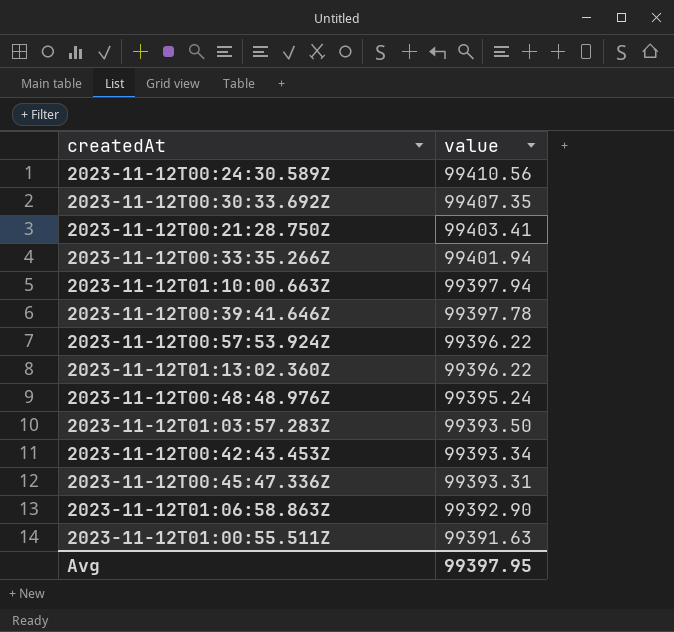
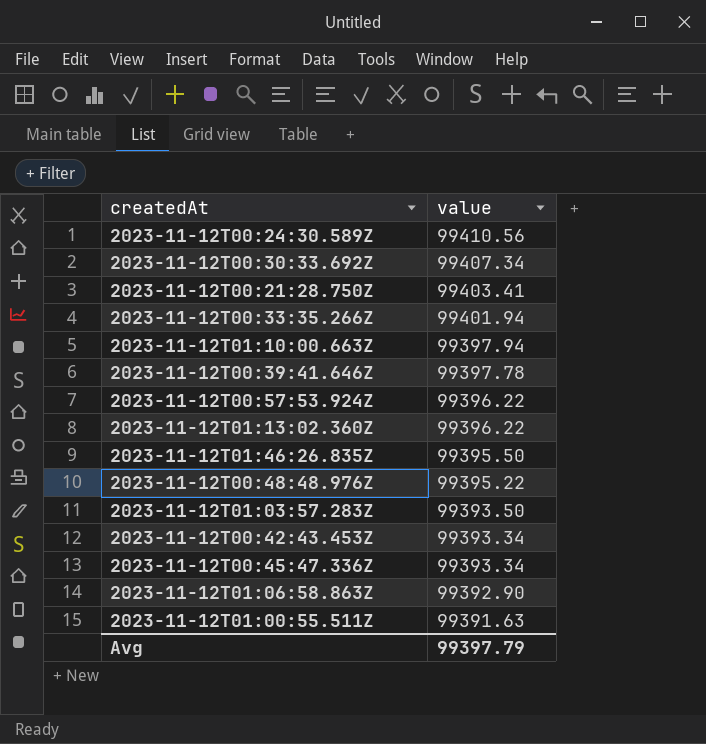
2023-11-12T00:30:33.692Z | value: 99407.35 -> 99407.34
row 2023-11-12T01:46:26.835Z: none -> 99395.50
2023-11-12T00:48:48.976Z | value: 99395.24 -> 99395.22
2023-11-12T00:45:47.336Z | value: 99393.31 -> 99393.34
Avg | value: 99397.95 -> 99397.79

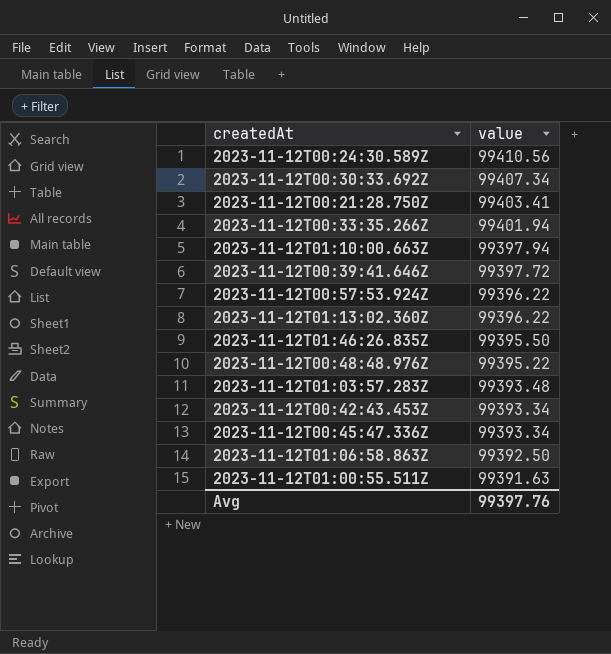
2023-11-12T00:39:41.646Z | value: 99397.78 -> 99397.72
2023-11-12T01:03:57.283Z | value: 99393.50 -> 99393.48
2023-11-12T01:06:58.863Z | value: 99392.90 -> 99392.50
Avg | value: 99397.79 -> 99397.76

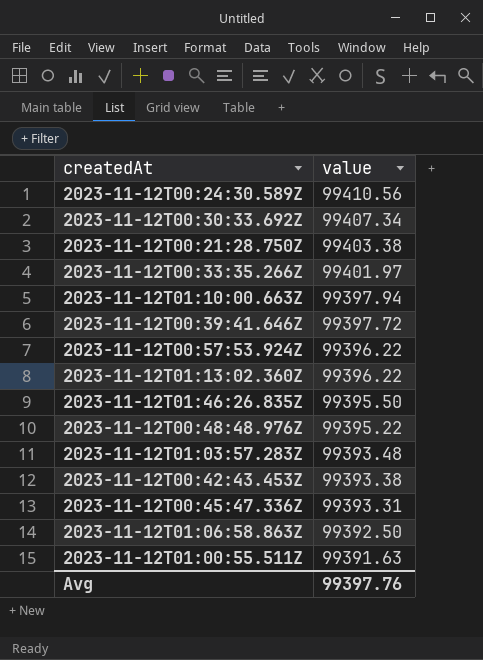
2023-11-12T00:21:28.750Z | value: 99403.41 -> 99403.38
2023-11-12T00:33:35.266Z | value: 99401.94 -> 99401.97
2023-11-12T00:42:43.453Z | value: 99393.34 -> 99393.38
2023-11-12T00:45:47.336Z | value: 99393.34 -> 99393.31

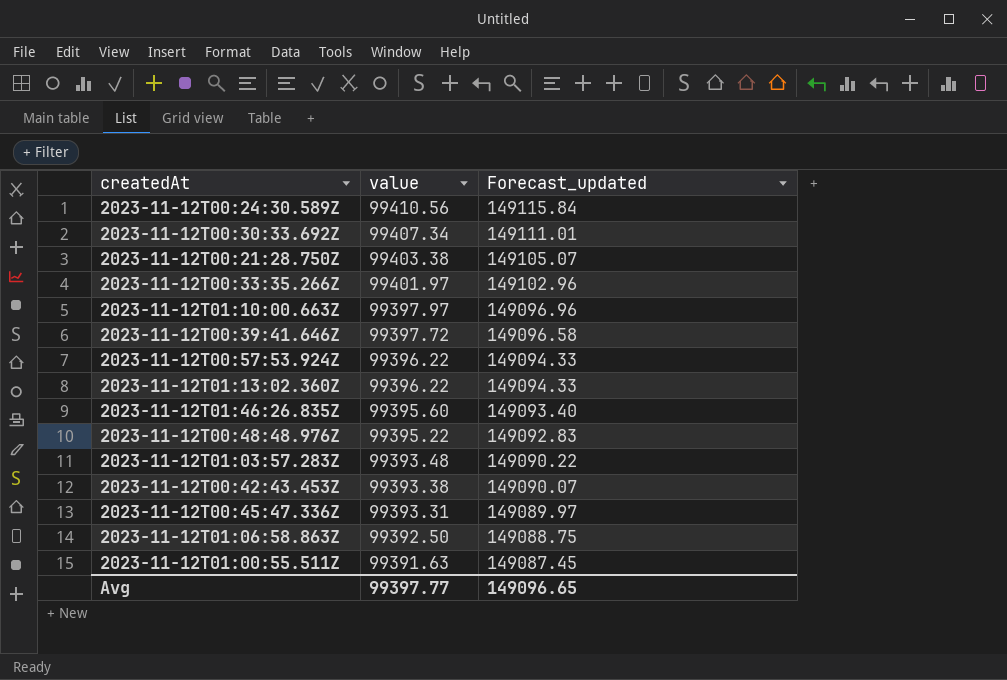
column Forecast_updated | formula: none -> [value] * 1.5
2023-11-12T01:10:00.663Z | value: 99397.94 -> 99397.97
2023-11-12T01:46:26.835Z | value: 99395.50 -> 99395.60
Avg | value: 99397.76 -> 99397.77

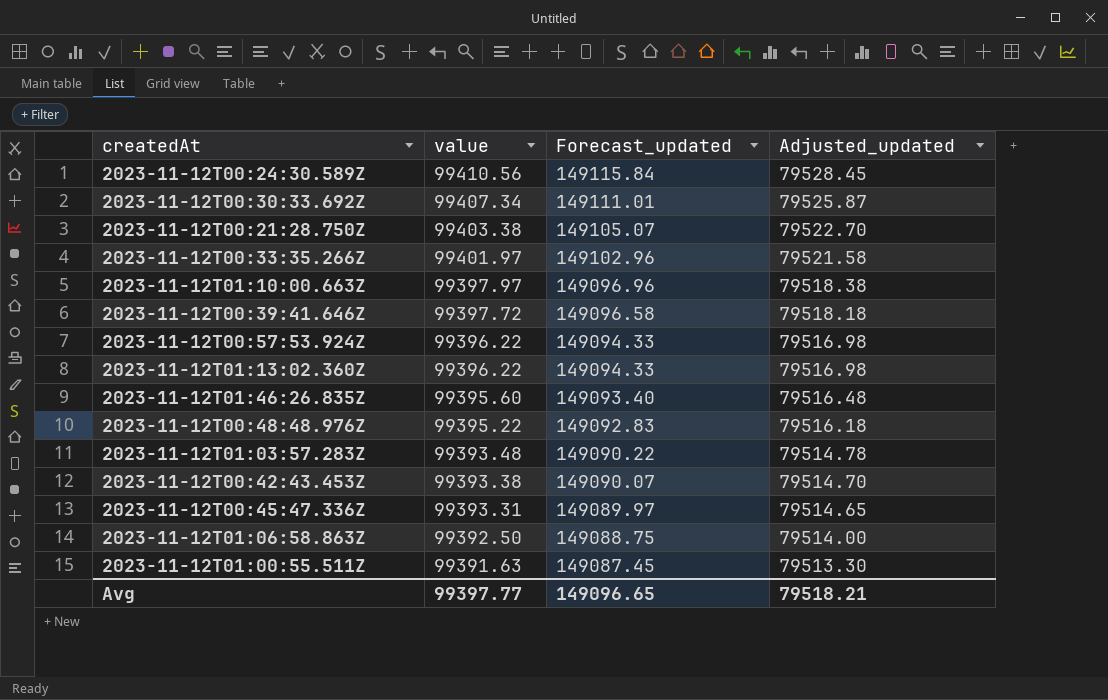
column Adjusted_updated | formula: none -> [value] * 0.8

